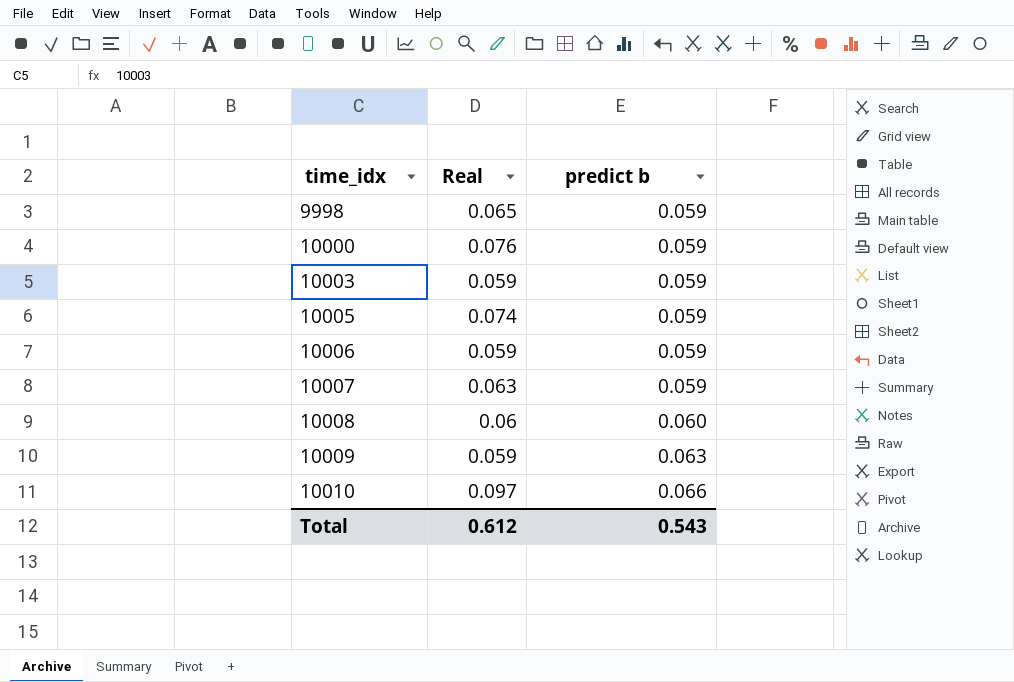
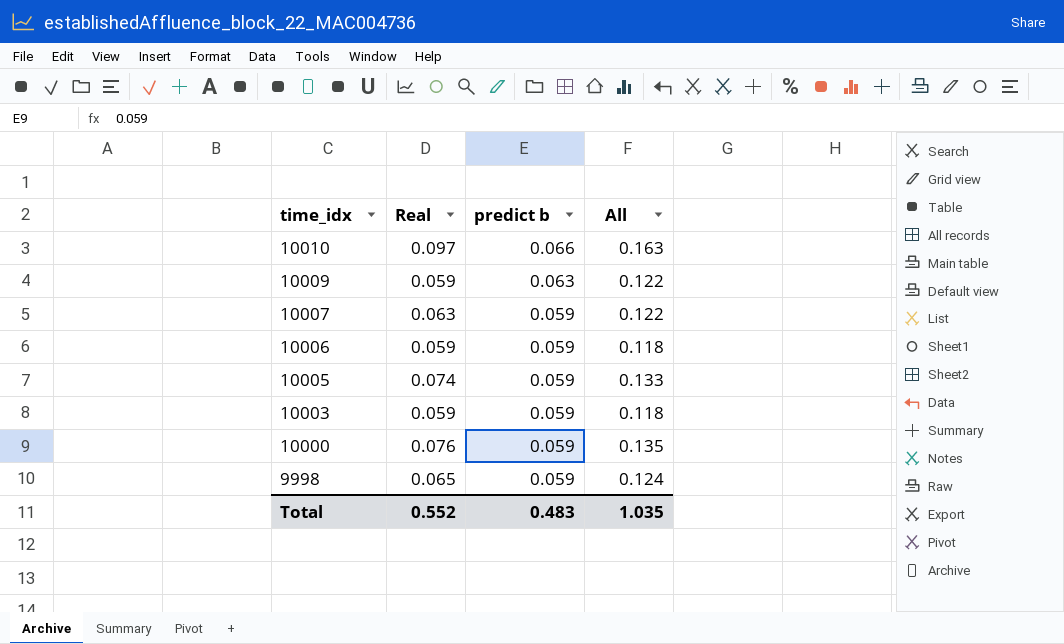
row order: time_idx ascending -> time_idx descending
column All | formula: none -> [Real] + [predict b]
row 10008: 0.06 | 0.060 -> none
Total | Real: 0.612 -> 0.552
Total | predict b: 0.543 -> 0.483

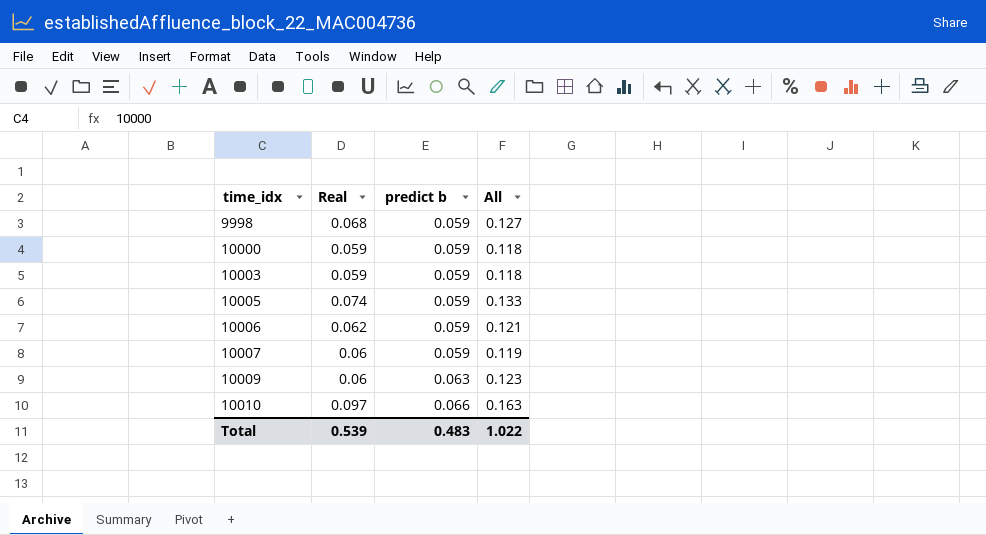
row order: time_idx descending -> time_idx ascending
9998 | Real: 0.065 -> 0.068
9998 | All: 0.124 -> 0.127
10000 | Real: 0.076 -> 0.059
10000 | All: 0.135 -> 0.118
10006 | Real: 0.059 -> 0.062
10006 | All: 0.118 -> 0.121
10007 | Real: 0.063 -> 0.06
10007 | All: 0.122 -> 0.119
10009 | Real: 0.059 -> 0.06
10009 | All: 0.122 -> 0.123
Total | Real: 0.552 -> 0.539
Total | All: 1.035 -> 1.022

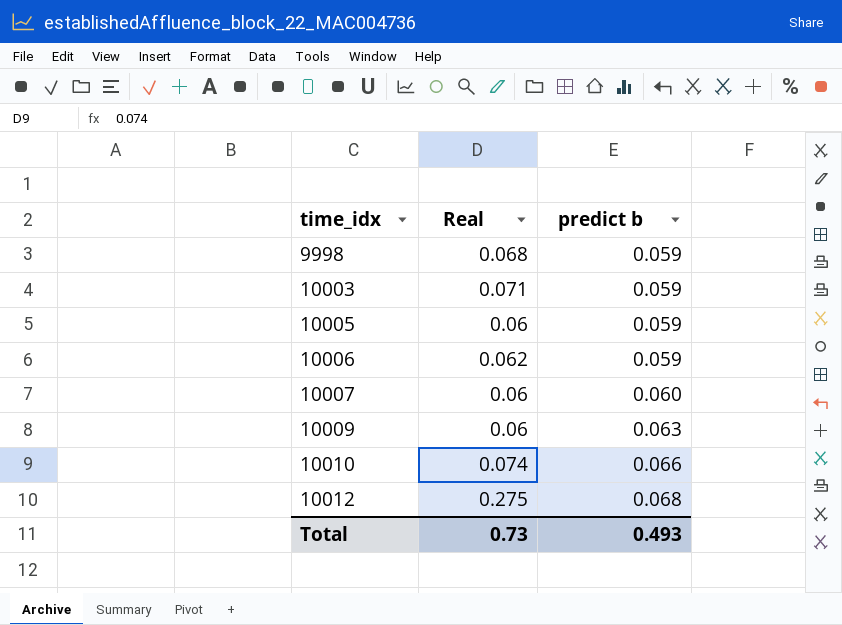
column All | formula: [Real] + [predict b] -> none
row 10000: 0.059 | 0.059 | 0.118 -> none
10003 | Real: 0.059 -> 0.071
10005 | Real: 0.074 -> 0.06
10007 | predict b: 0.059 -> 0.060
10010 | Real: 0.097 -> 0.074
row 10012: none -> 0.275 | 0.068
Total | Real: 0.539 -> 0.73
Total | predict b: 0.483 -> 0.493

